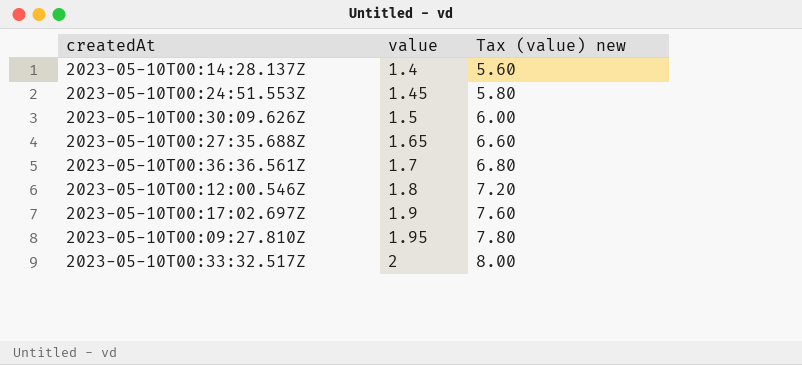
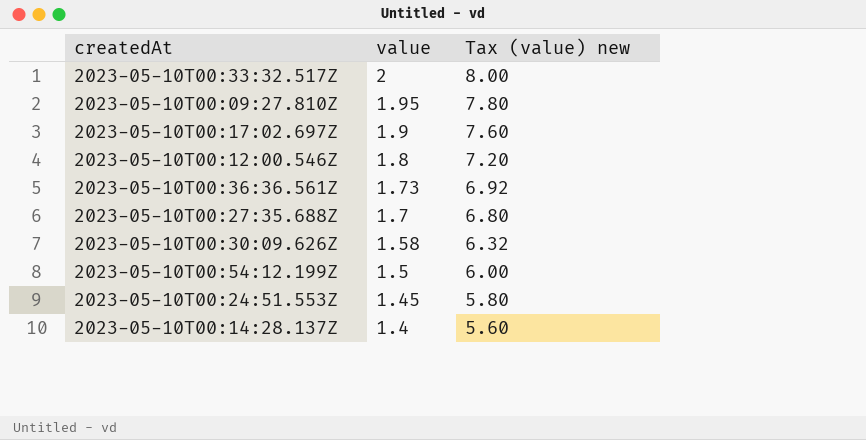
row order: value ascending -> value descending
2023-05-10T00:36:36.561Z | value: 1.7 -> 1.73
2023-05-10T00:36:36.561Z | Tax (value) new: 6.80 -> 6.92
2023-05-10T00:27:35.688Z | value: 1.65 -> 1.7
2023-05-10T00:27:35.688Z | Tax (value) new: 6.60 -> 6.80
2023-05-10T00:30:09.626Z | value: 1.5 -> 1.58
2023-05-10T00:30:09.626Z | Tax (value) new: 6.00 -> 6.32
row 2023-05-10T00:54:12.199Z: none -> 1.5 | 6.00

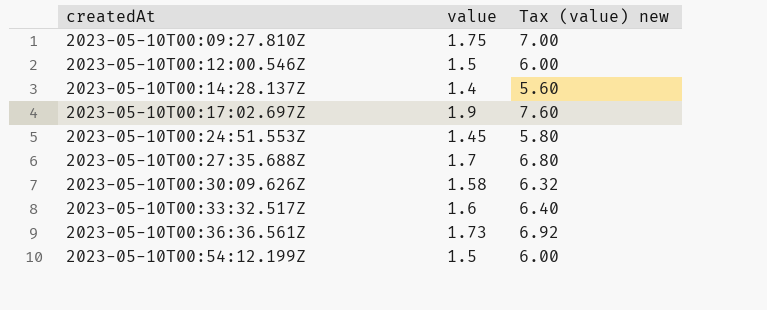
row order: value descending -> createdAt ascending
2023-05-10T00:09:27.810Z | value: 1.95 -> 1.75
2023-05-10T00:09:27.810Z | Tax (value) new: 7.80 -> 7.00
2023-05-10T00:12:00.546Z | value: 1.8 -> 1.5
2023-05-10T00:12:00.546Z | Tax (value) new: 7.20 -> 6.00
2023-05-10T00:33:32.517Z | value: 2 -> 1.6
2023-05-10T00:33:32.517Z | Tax (value) new: 8.00 -> 6.40

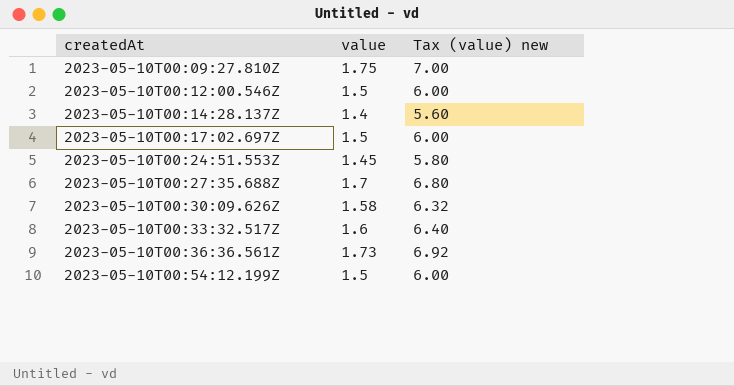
2023-05-10T00:17:02.697Z | value: 1.9 -> 1.5
2023-05-10T00:17:02.697Z | Tax (value) new: 7.60 -> 6.00

